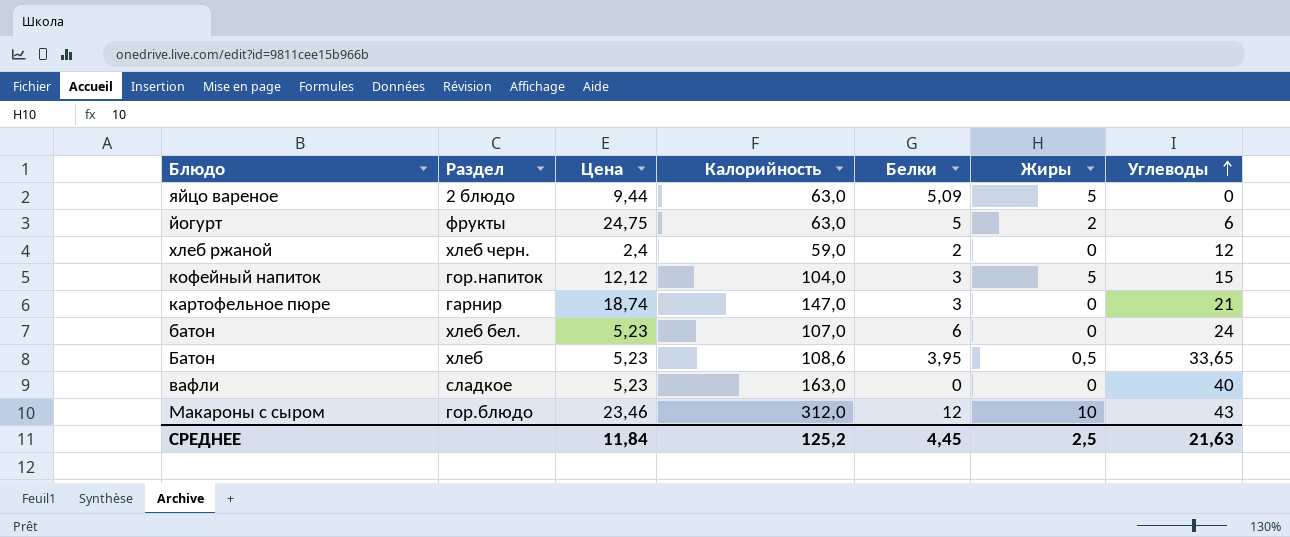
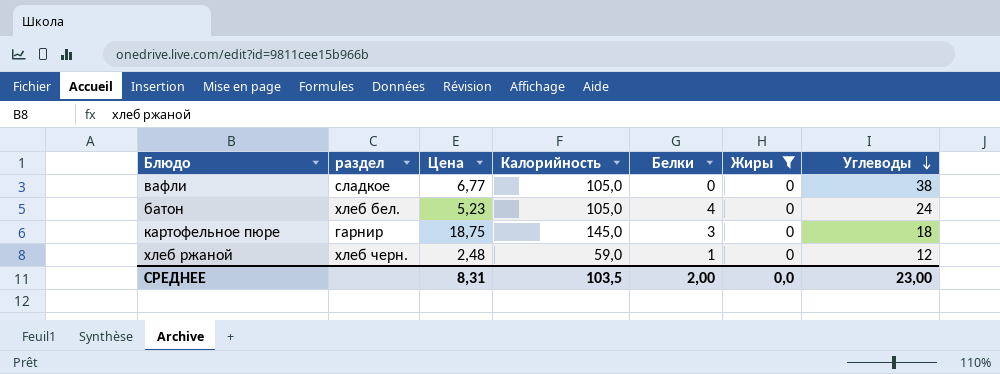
filter: none -> Жиры = 0
row order: Углеводы ascending -> Углеводы descending
column name: Раздел -> раздел
вафли | Цена: 5,23 -> 6,77
вафли | Калорийность: 163,0 -> 105,0
вафли | Углеводы: 40 -> 38
батон | Калорийность: 107,0 -> 105,0
батон | Белки: 6 -> 4
картофельное пюре | Цена: 18,74 -> 18,75
картофельное пюре | Калорийность: 147,0 -> 145,0
картофельное пюре | Углеводы: 21 -> 18
хлеб ржаной | Цена: 2,4 -> 2,48
хлеб ржаной | Белки: 2 -> 1
СРЕДНЕЕ | Цена: 11,84 -> 8,31
СРЕДНЕЕ | Калорийность: 125,2 -> 103,5
СРЕДНЕЕ | Белки: 4,45 -> 2,00
СРЕДНЕЕ | Жиры: 2,5 -> 0,0
СРЕДНЕЕ | Углеводы: 21,63 -> 23,00

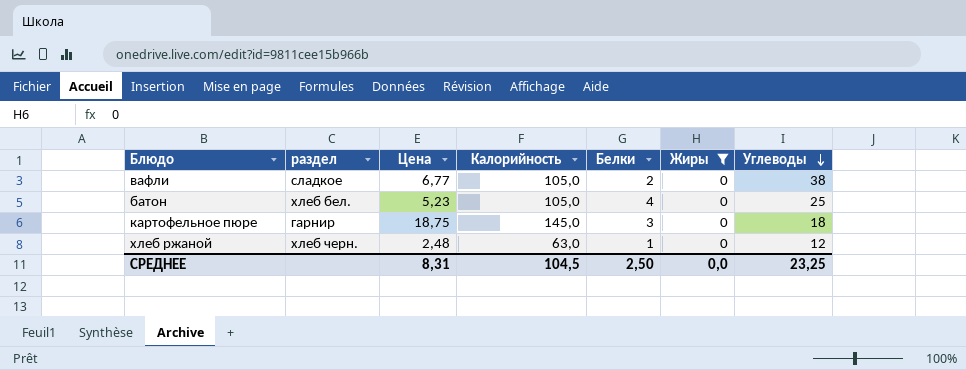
вафли | Белки: 0 -> 2
батон | Углеводы: 24 -> 25
хлеб ржаной | Калорийность: 59,0 -> 63,0
СРЕДНЕЕ | Калорийность: 103,5 -> 104,5
СРЕДНЕЕ | Белки: 2,00 -> 2,50
СРЕДНЕЕ | Углеводы: 23,00 -> 23,25

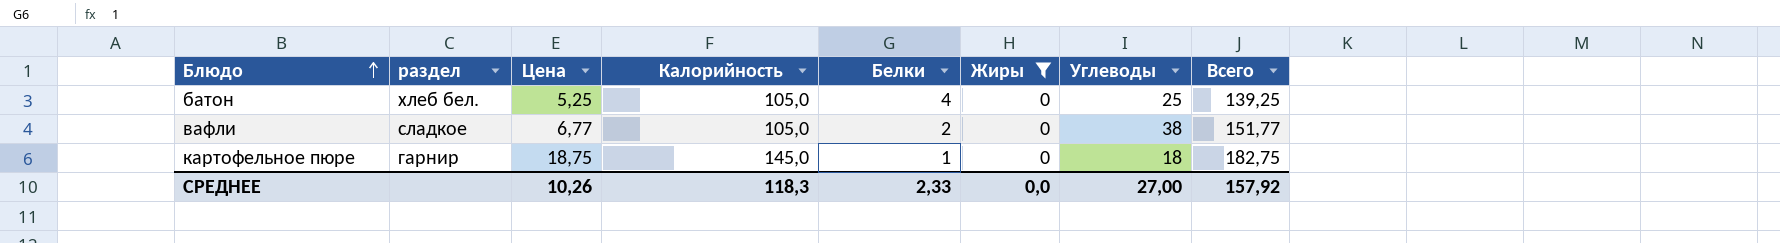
row order: Углеводы descending -> Блюдо ascending
column Всего | formula: none -> [Цена] + [Калорийность] + [Белки] + [Жиры] + [Углеводы]
row хлеб ржаной: хлеб черн. | 2,48 | 63,0 | 1 | 0 | 12 -> none
батон | Цена: 5,23 -> 5,25
картофельное пюре | Белки: 3 -> 1
СРЕДНЕЕ | Цена: 8,31 -> 10,26
СРЕДНЕЕ | Калорийность: 104,5 -> 118,3
СРЕДНЕЕ | Белки: 2,50 -> 2,33
СРЕДНЕЕ | Углеводы: 23,25 -> 27,00

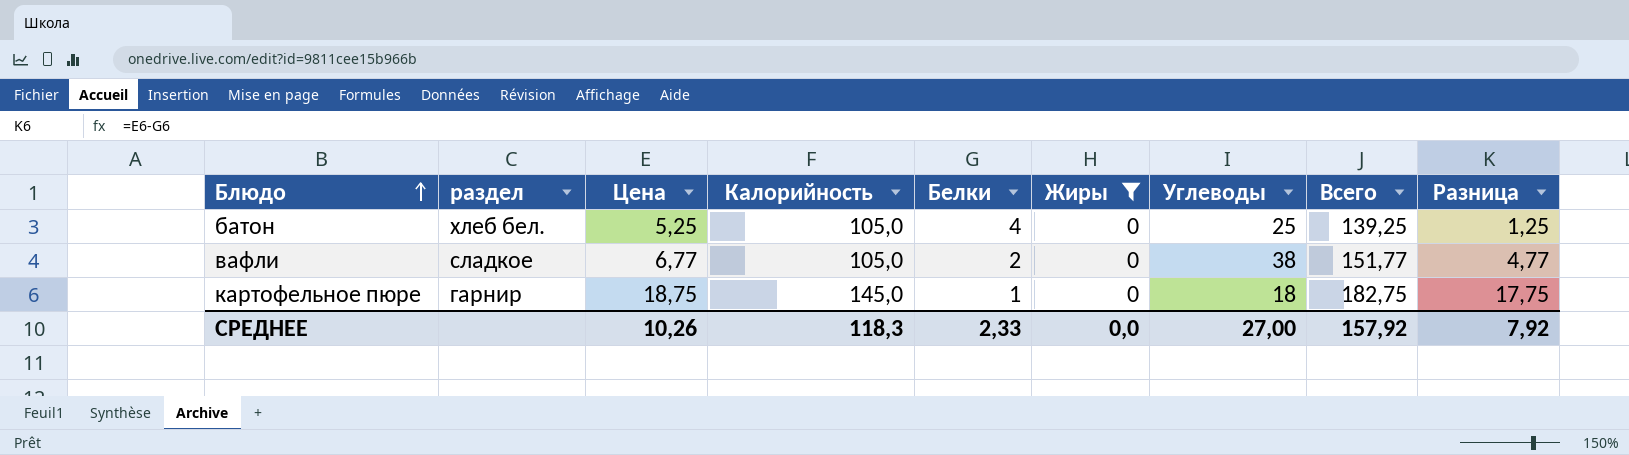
column Разница | formula: none -> [Цена] - [Белки]

